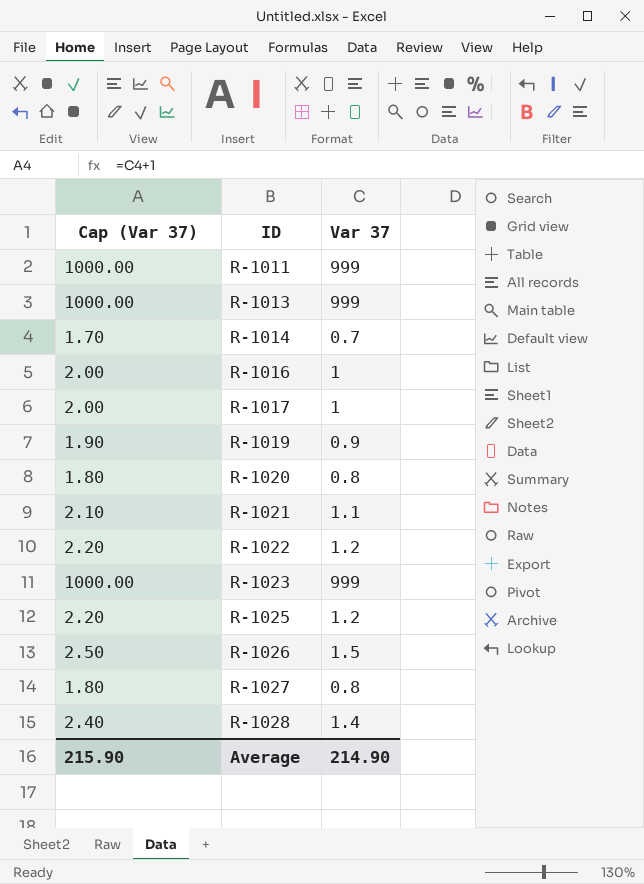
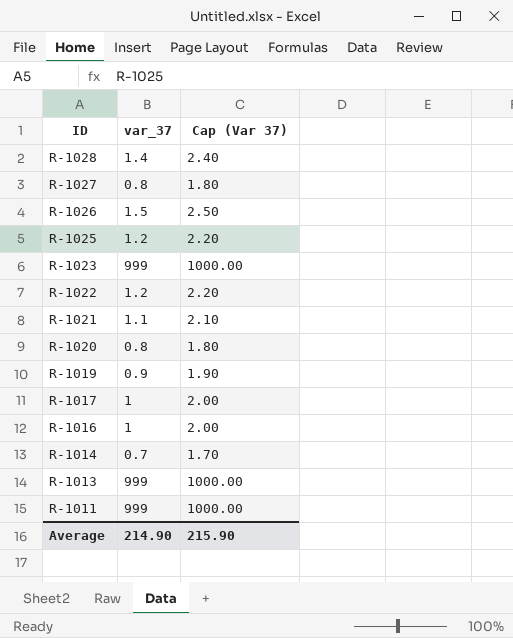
row order: ID ascending -> ID descending
column name: Var 37 -> var_37
column Cap (Var 37) | position: 1 -> 3

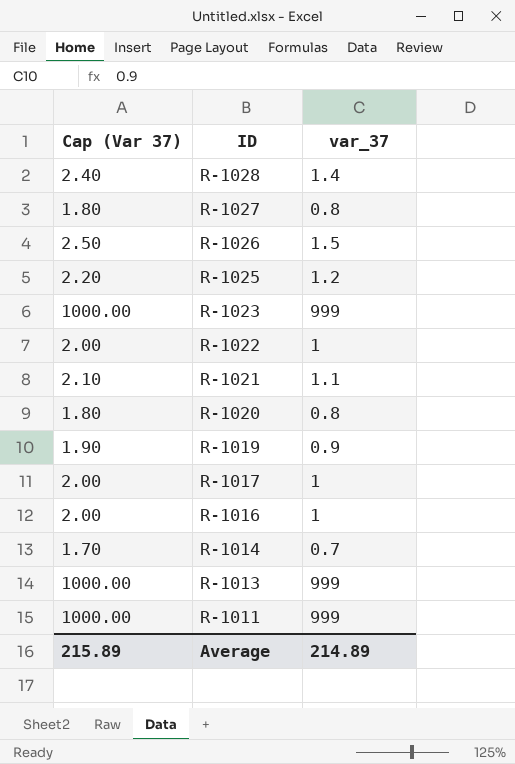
column Cap (Var 37) | position: 3 -> 1
R-1022 | Cap (Var 37): 2.20 -> 2.00
R-1022 | var_37: 1.2 -> 1
Average | Cap (Var 37): 215.90 -> 215.89
Average | var_37: 214.90 -> 214.89

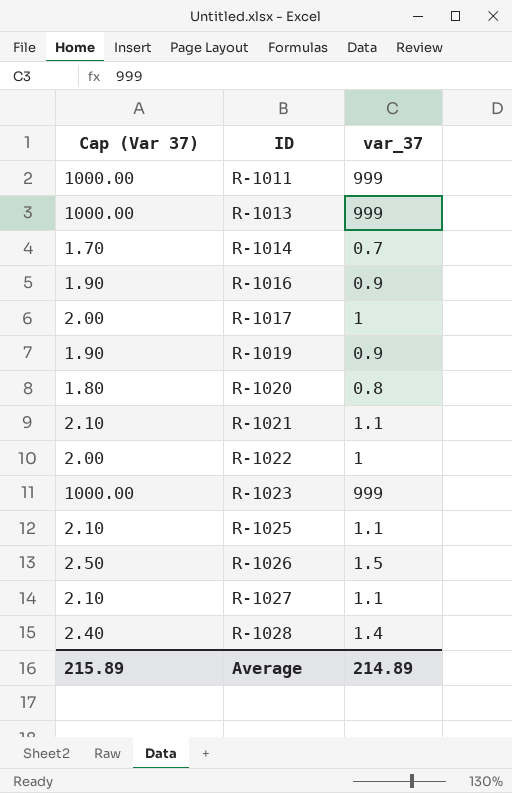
row order: ID descending -> ID ascending
R-1016 | Cap (Var 37): 2.00 -> 1.90
R-1016 | var_37: 1 -> 0.9
R-1025 | Cap (Var 37): 2.20 -> 2.10
R-1025 | var_37: 1.2 -> 1.1
R-1027 | Cap (Var 37): 1.80 -> 2.10
R-1027 | var_37: 0.8 -> 1.1

